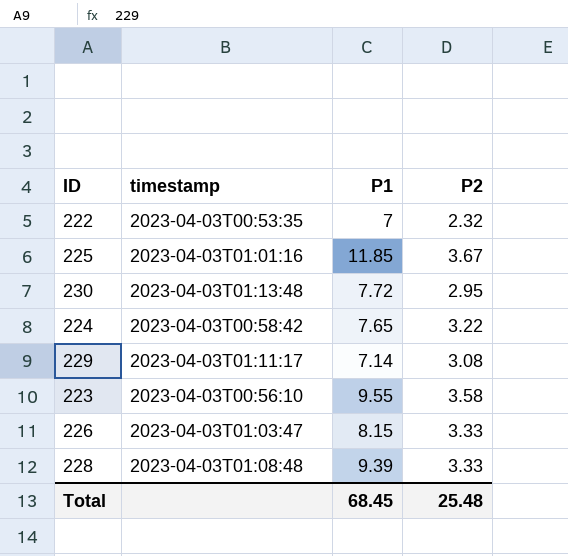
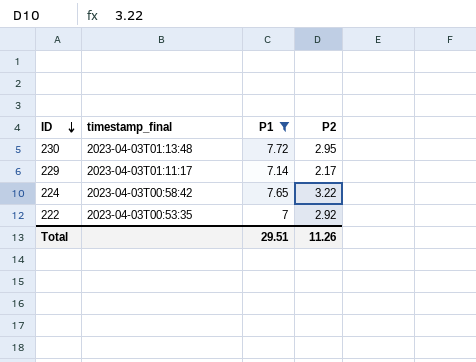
filter: none -> P1 <= 7.72
row order: none -> ID descending
column name: timestamp -> timestamp_final
229 | P2: 3.08 -> 2.17
222 | P2: 2.32 -> 2.92
Total | P1: 68.45 -> 29.51
Total | P2: 25.48 -> 11.26

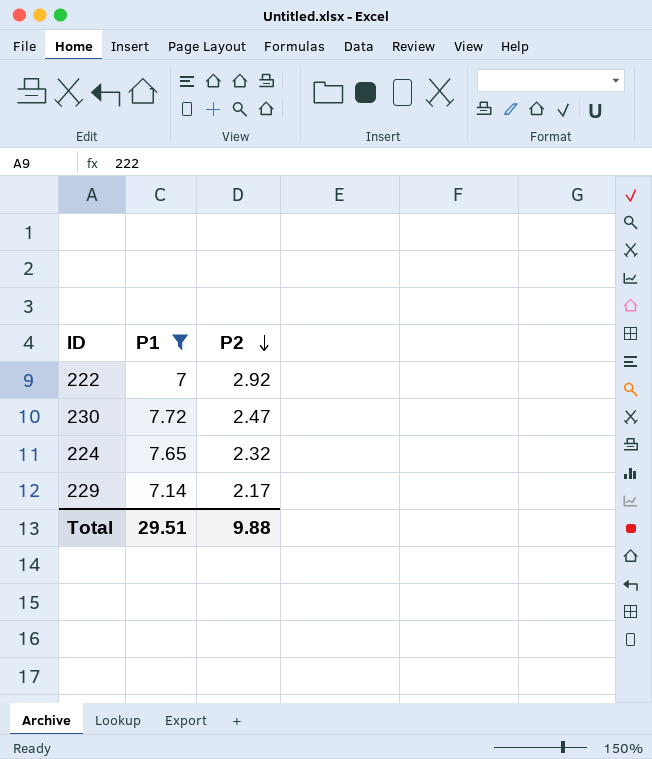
row order: ID descending -> P2 descending
column timestamp_final | position: 2 -> none
230 | P2: 2.95 -> 2.47
224 | P2: 3.22 -> 2.32
Total | P2: 11.26 -> 9.88

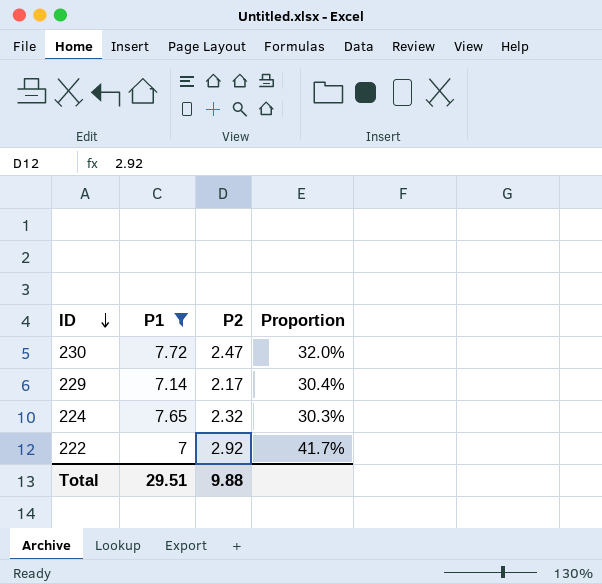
row order: P2 descending -> ID descending
column Proportion | formula: none -> [P2] / [P1]

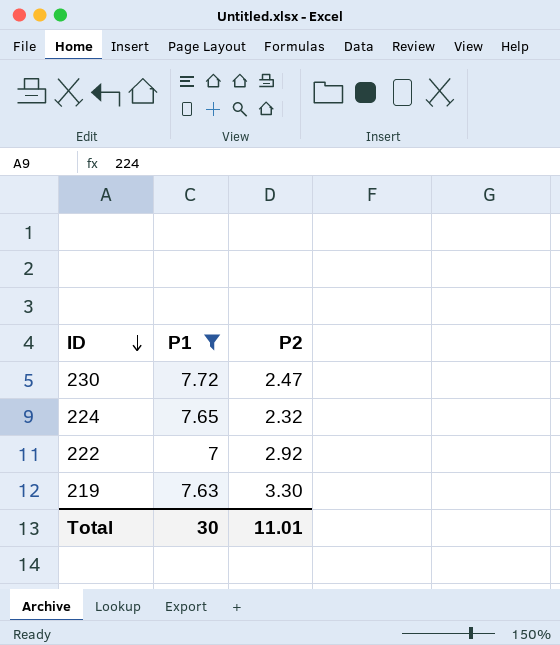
column Proportion | formula: [P2] / [P1] -> none
row 229: 7.14 | 2.17 | 30.4% -> none
row 219: none -> 7.63 | 3.30
Total | P1: 29.51 -> 30
Total | P2: 9.88 -> 11.01

